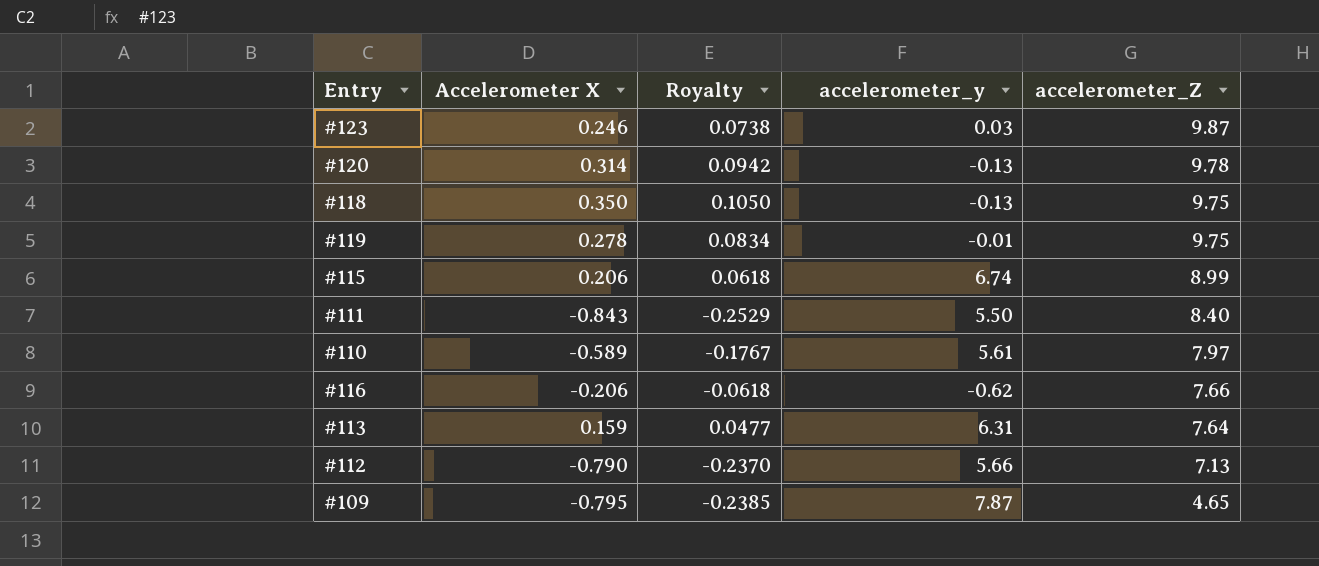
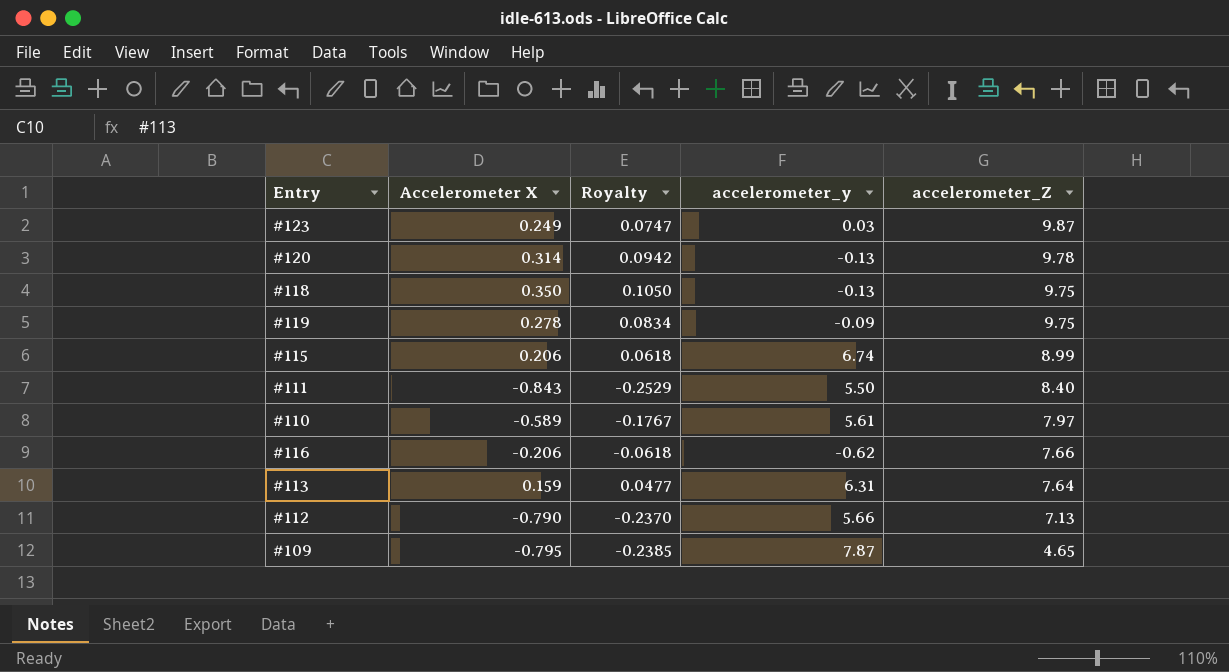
#123 | Accelerometer X: 0.246 -> 0.249
#123 | Royalty: 0.0738 -> 0.0747
#119 | accelerometer_y: -0.01 -> -0.09

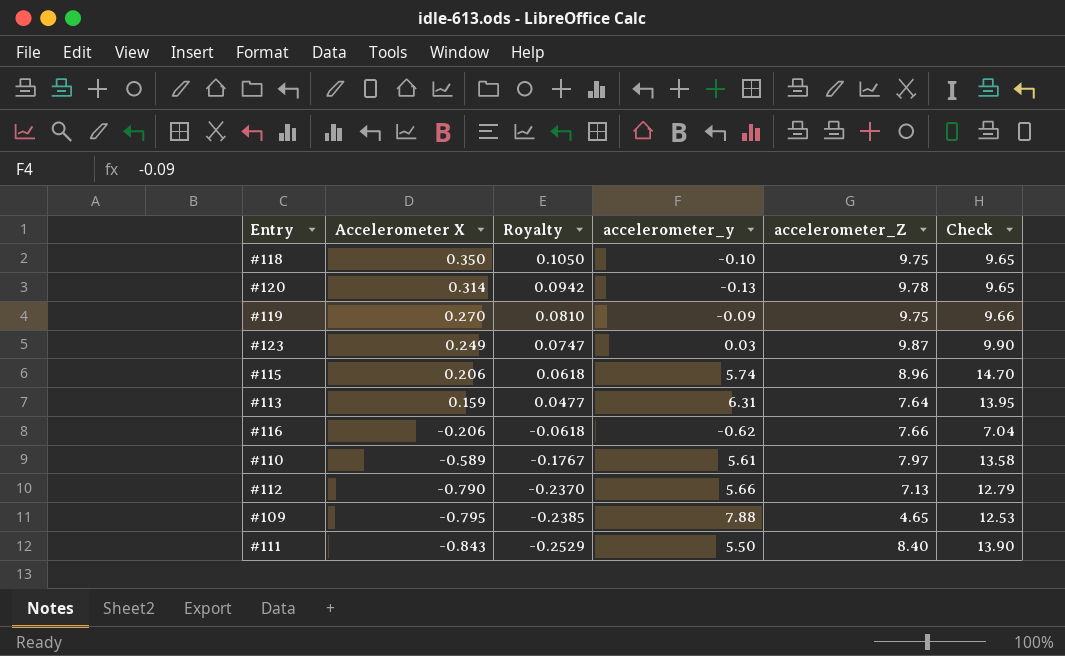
row order: accelerometer_Z descending -> Accelerometer X descending
column Check | formula: none -> [accelerometer_y] + [accelerometer_Z]
#118 | accelerometer_y: -0.13 -> -0.10
#119 | Accelerometer X: 0.278 -> 0.270
#119 | Royalty: 0.0834 -> 0.0810
#115 | accelerometer_y: 6.74 -> 5.74
#115 | accelerometer_Z: 8.99 -> 8.96
#109 | accelerometer_y: 7.87 -> 7.88

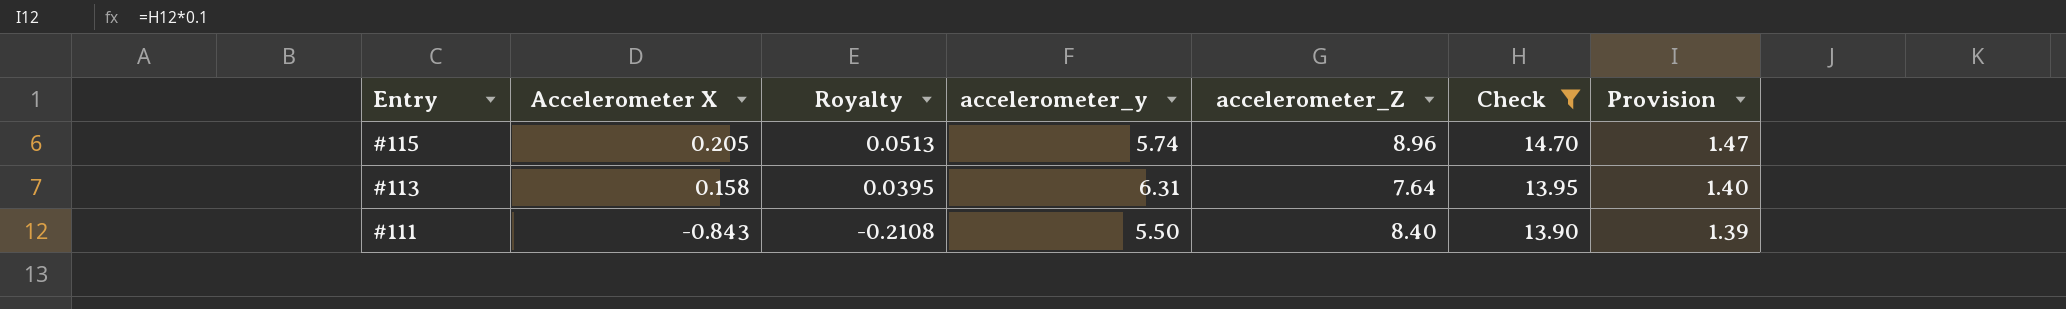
filter: none -> Check >= 13.90
column Royalty | formula: [Accelerometer X] * 0.3 -> [Accelerometer X] * 0.25
column Provision | formula: none -> [Check] * 0.1
#115 | Accelerometer X: 0.206 -> 0.205
#113 | Accelerometer X: 0.159 -> 0.158

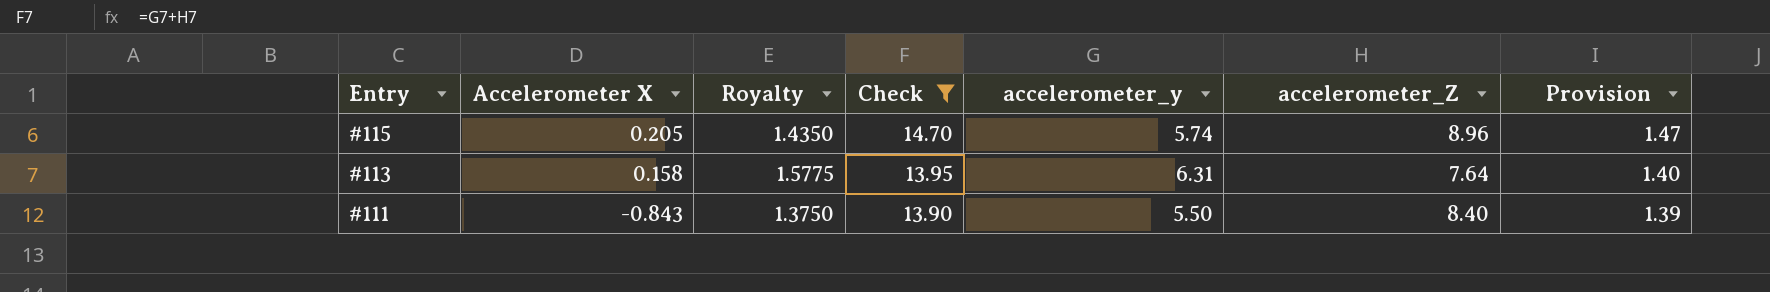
column Royalty | formula: [Accelerometer X] * 0.25 -> [accelerometer_y] * 0.25
column Check | position: 6 -> 4

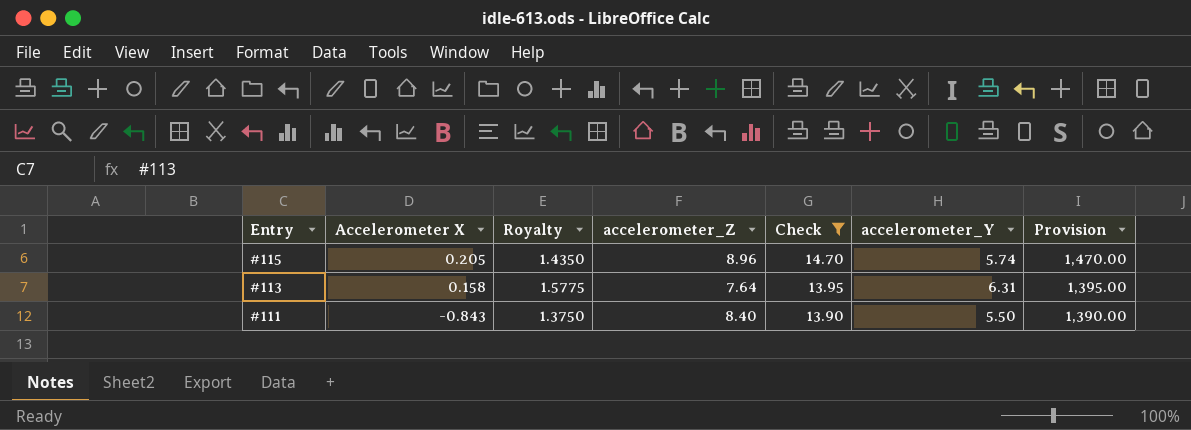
column accelerometer_Z | position: 6 -> 4
column name: accelerometer_y -> accelerometer_Y
column Provision | formula: [Check] * 0.1 -> [Check] * 100

